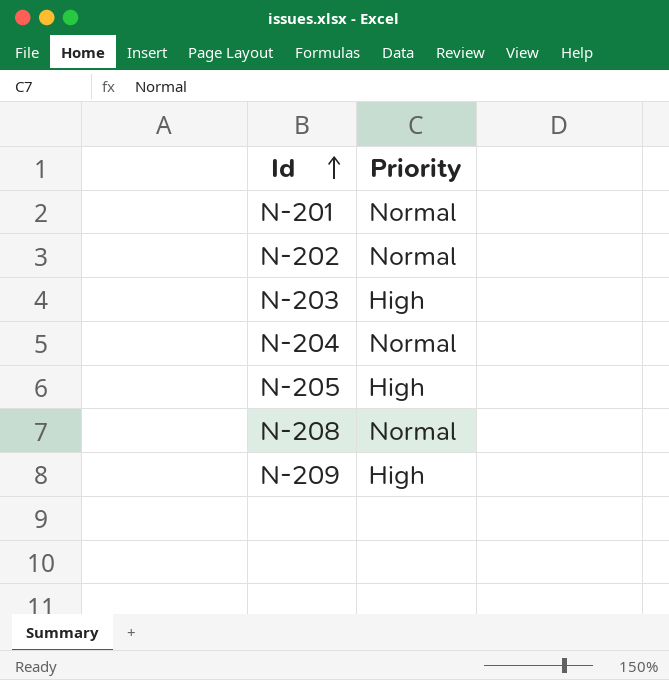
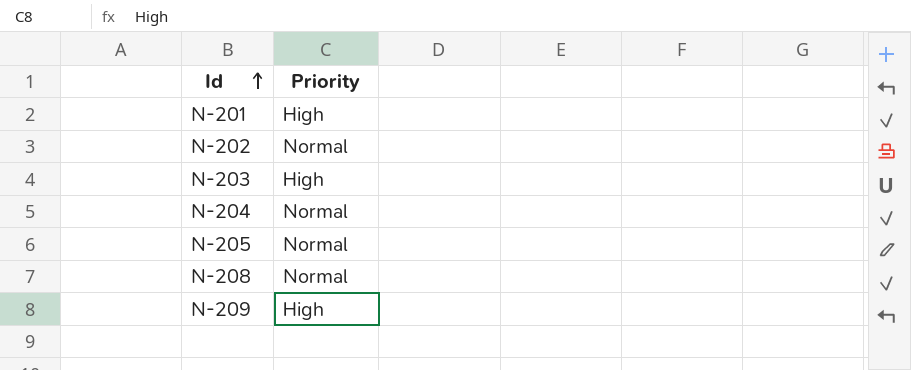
N-201 | Priority: Normal -> High
N-205 | Priority: High -> Normal

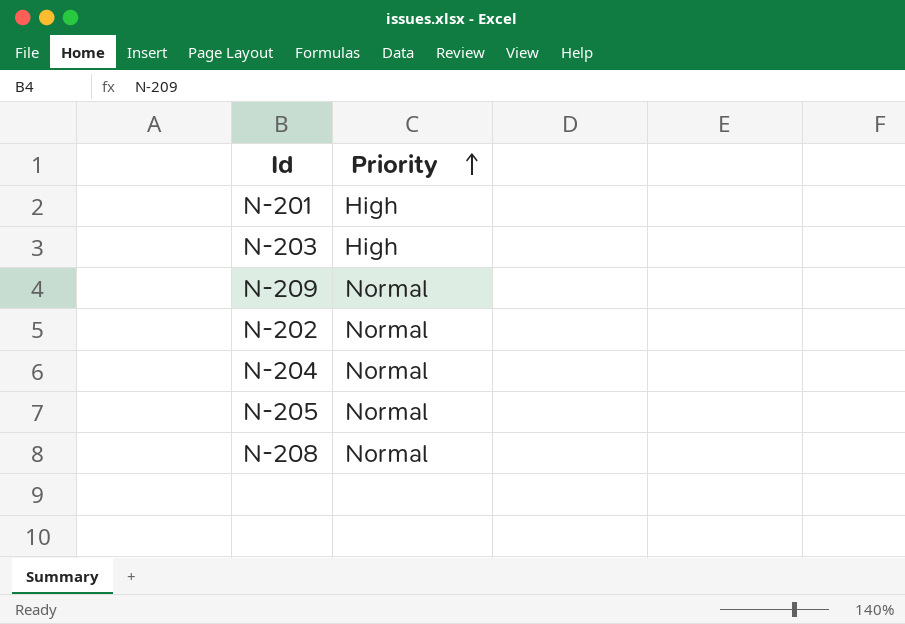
row order: Id ascending -> Priority ascending
N-209 | Priority: High -> Normal

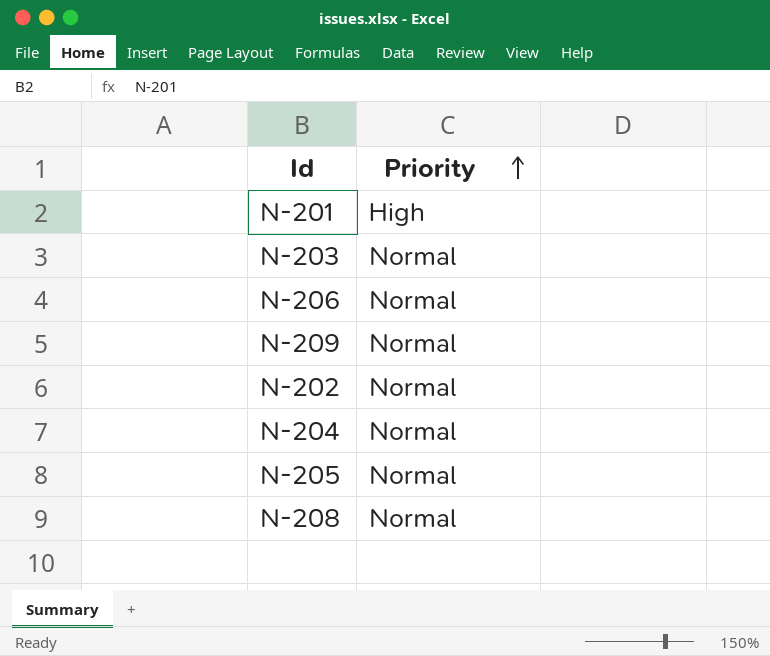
N-203 | Priority: High -> Normal
row N-206: none -> Normal

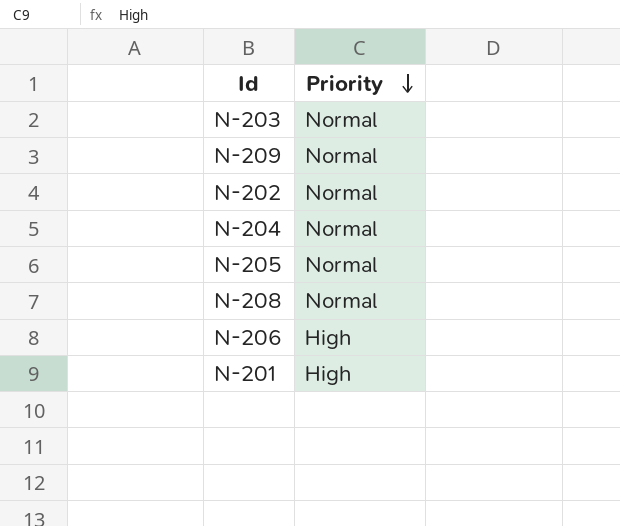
row order: Priority ascending -> Priority descending
N-206 | Priority: Normal -> High

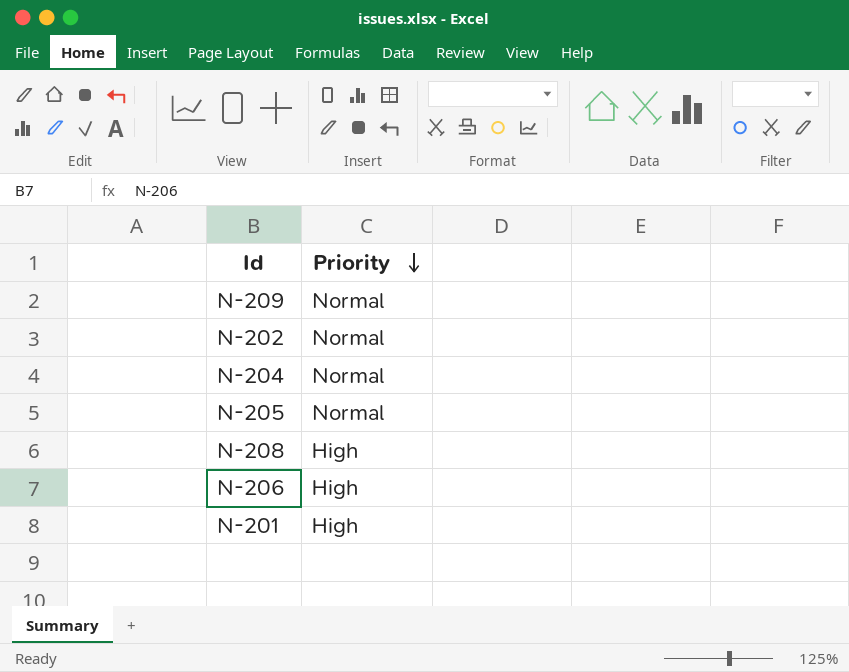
row N-203: Normal -> none
N-208 | Priority: Normal -> High

